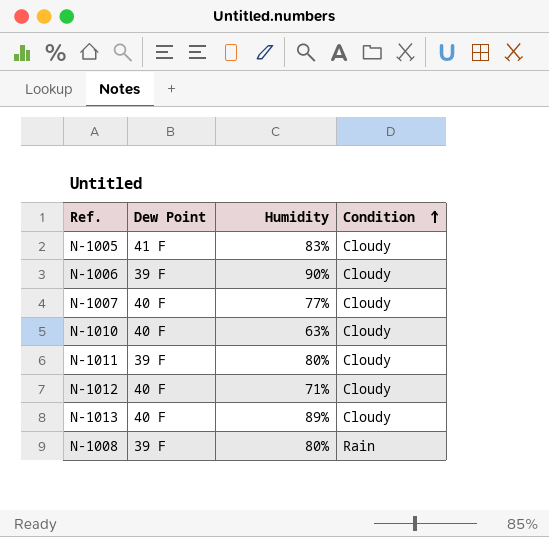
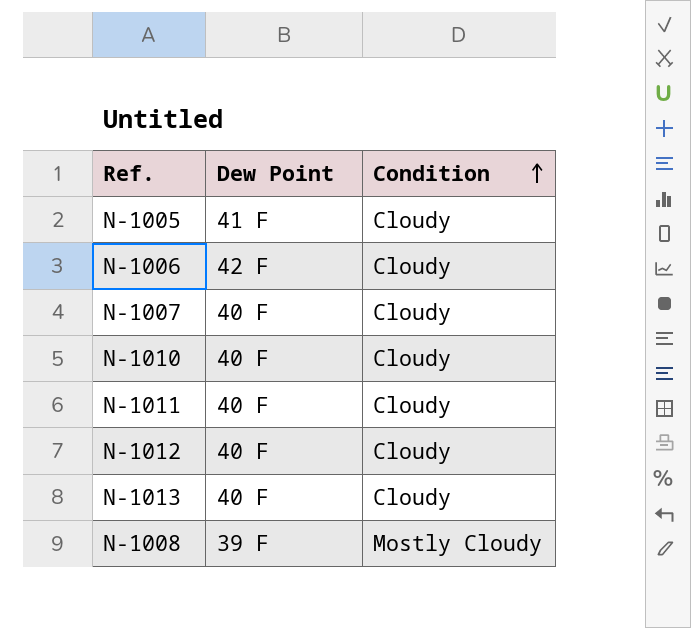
column Humidity | position: 3 -> none
N-1006 | Dew Point: 39 F -> 42 F
N-1011 | Dew Point: 39 F -> 40 F
N-1008 | Condition: Rain -> Mostly Cloudy

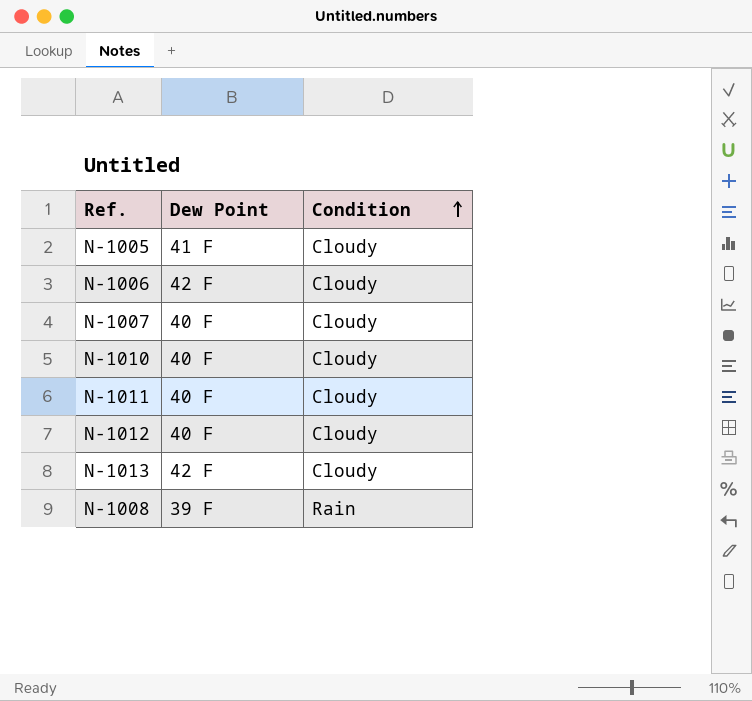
N-1013 | Dew Point: 40 F -> 42 F
N-1008 | Condition: Mostly Cloudy -> Rain

